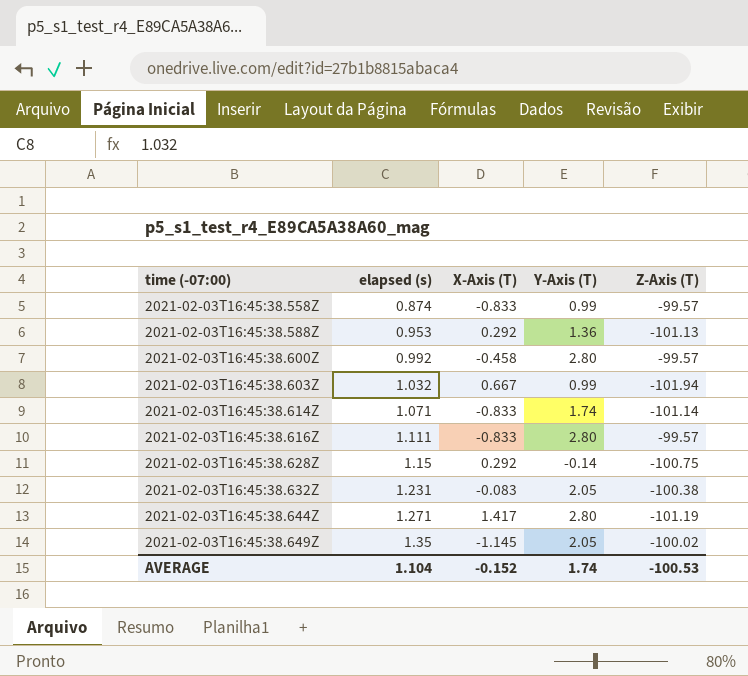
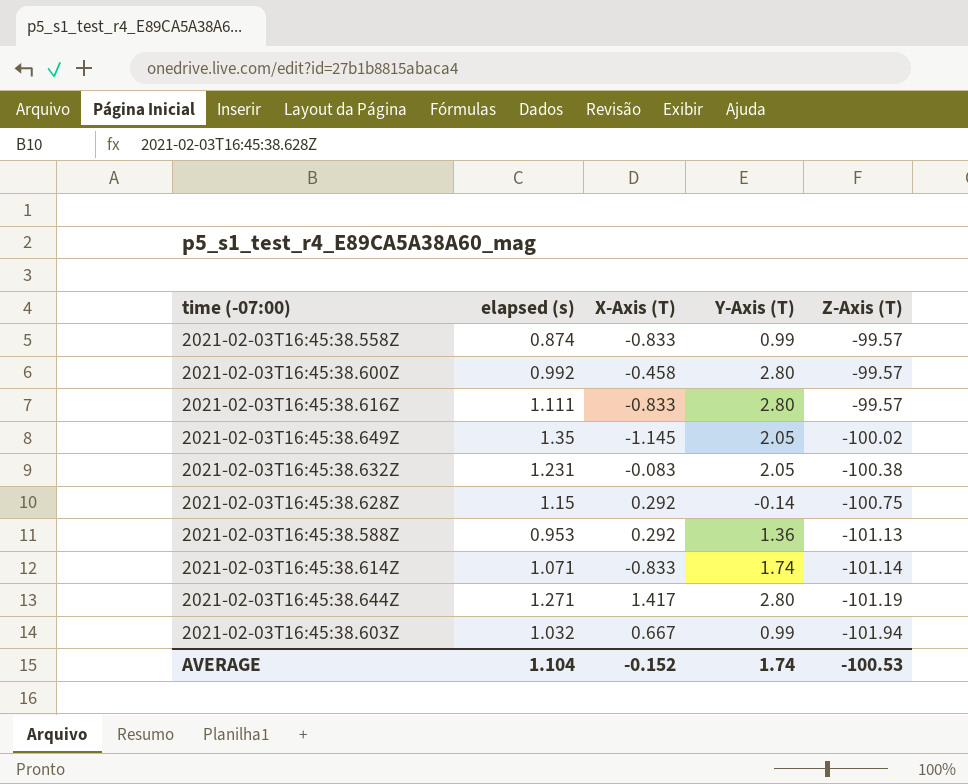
row order: time (-07:00) ascending -> Z-Axis (T) descending

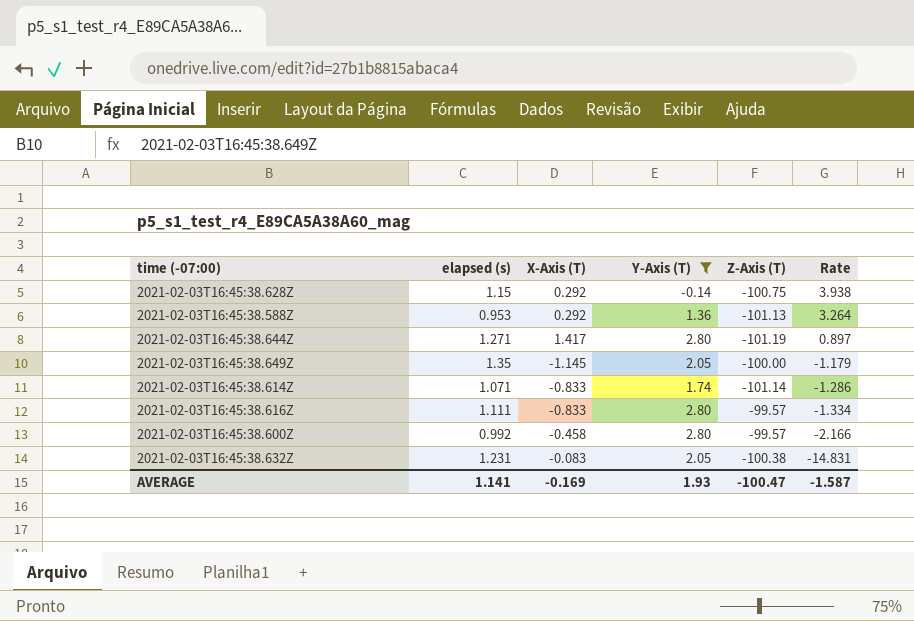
filter: none -> Y-Axis (T) != 0.99
row order: Z-Axis (T) descending -> Rate descending
column Rate | formula: none -> [elapsed (s)] / [X-Axis (T)]
2021-02-03T16:45:38.649Z | Z-Axis (T): -100.02 -> -100.00
AVERAGE | elapsed (s): 1.104 -> 1.141
AVERAGE | X-Axis (T): -0.152 -> -0.169
AVERAGE | Y-Axis (T): 1.74 -> 1.93
AVERAGE | Z-Axis (T): -100.53 -> -100.47

